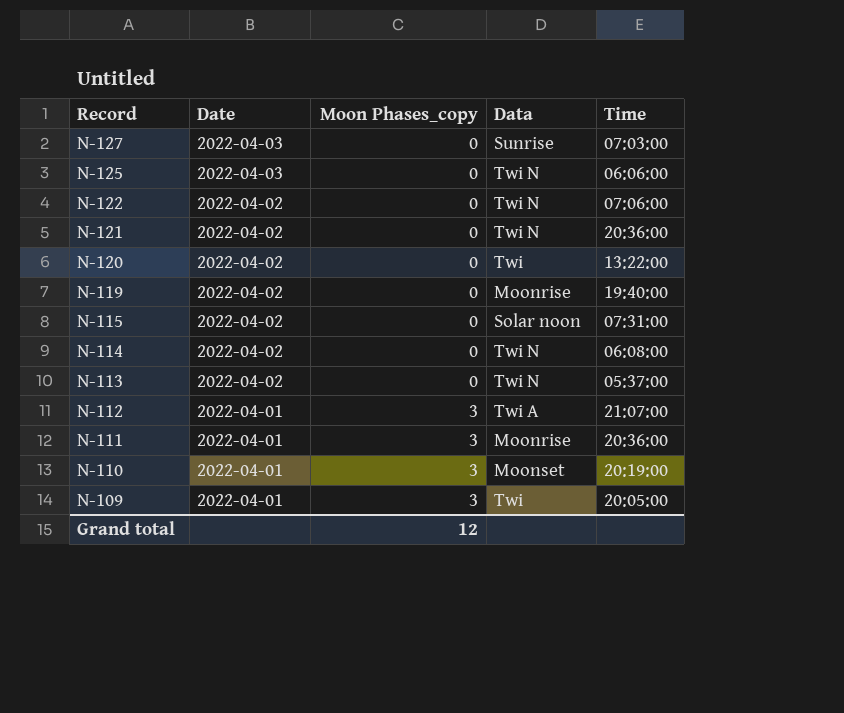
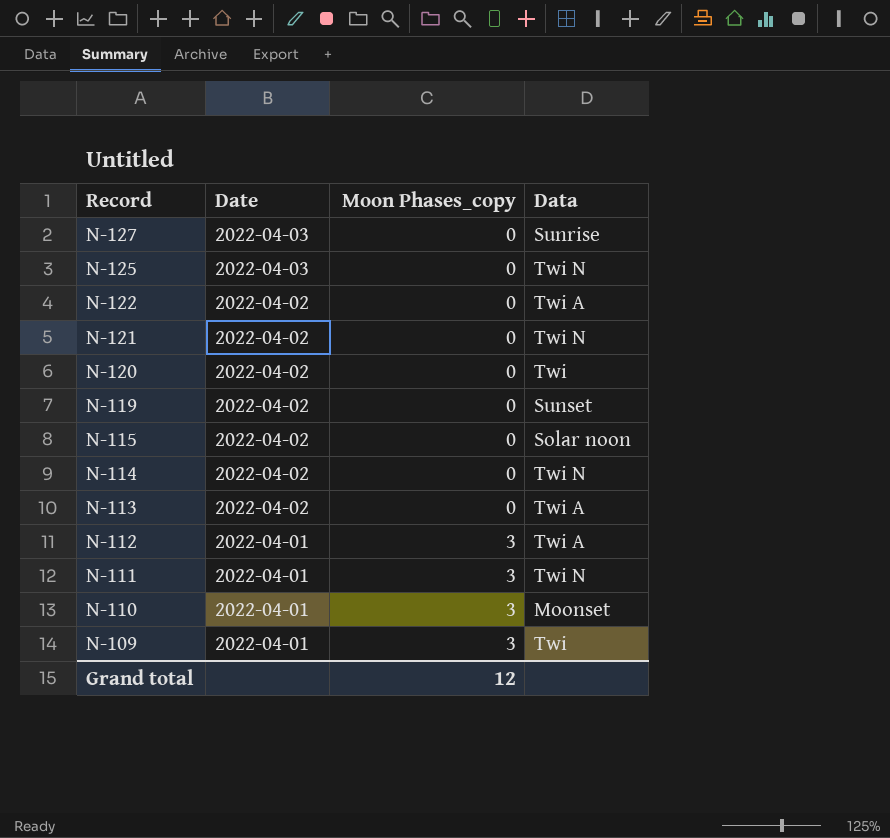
column Time | position: 5 -> none
N-122 | Data: Twi N -> Twi A
N-119 | Data: Moonrise -> Sunset
N-113 | Data: Twi N -> Twi A
N-111 | Data: Moonrise -> Twi N

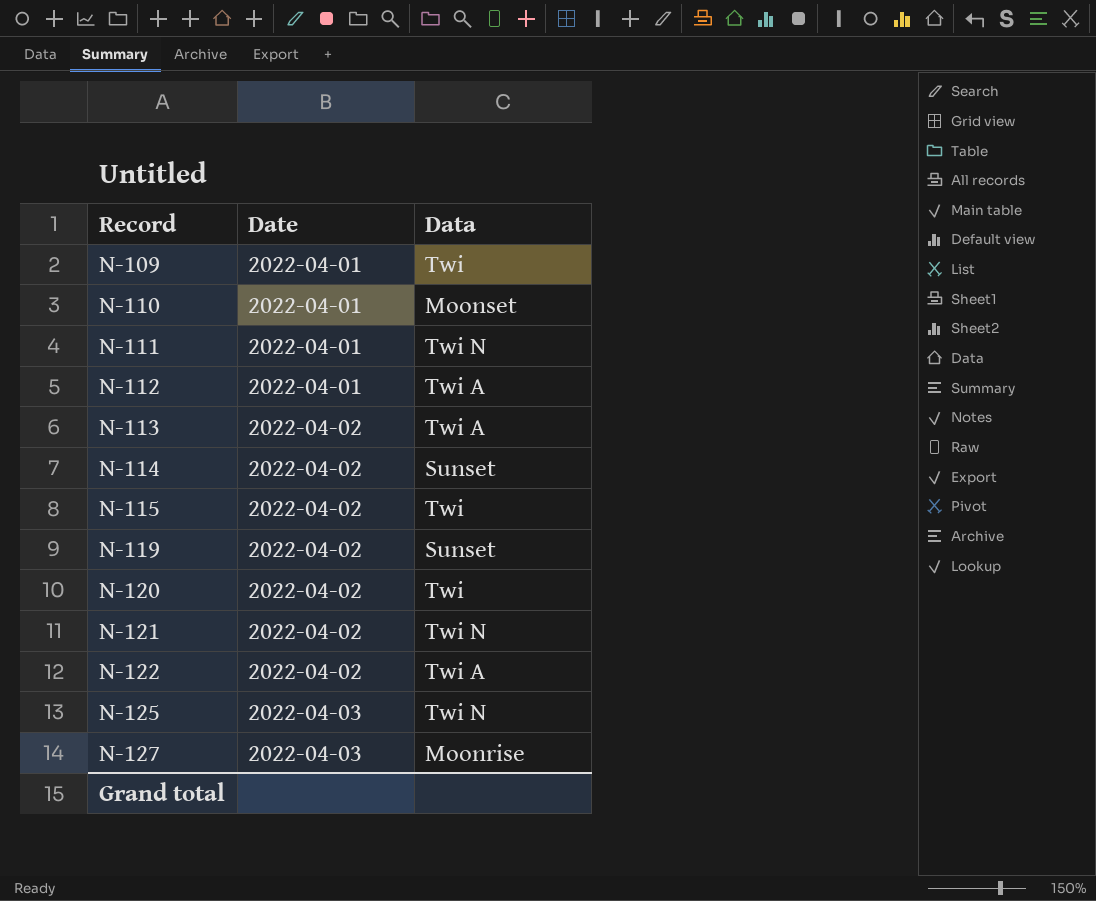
row order: Record descending -> Record ascending
column Moon Phases_copy | position: 3 -> none
N-114 | Data: Twi N -> Sunset
N-115 | Data: Solar noon -> Twi
N-127 | Data: Sunrise -> Moonrise

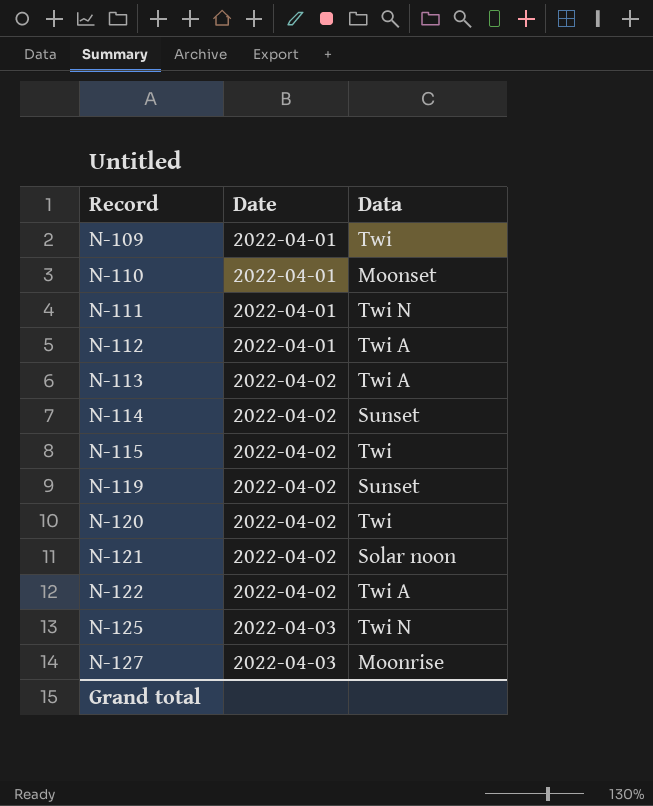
N-121 | Data: Twi N -> Solar noon

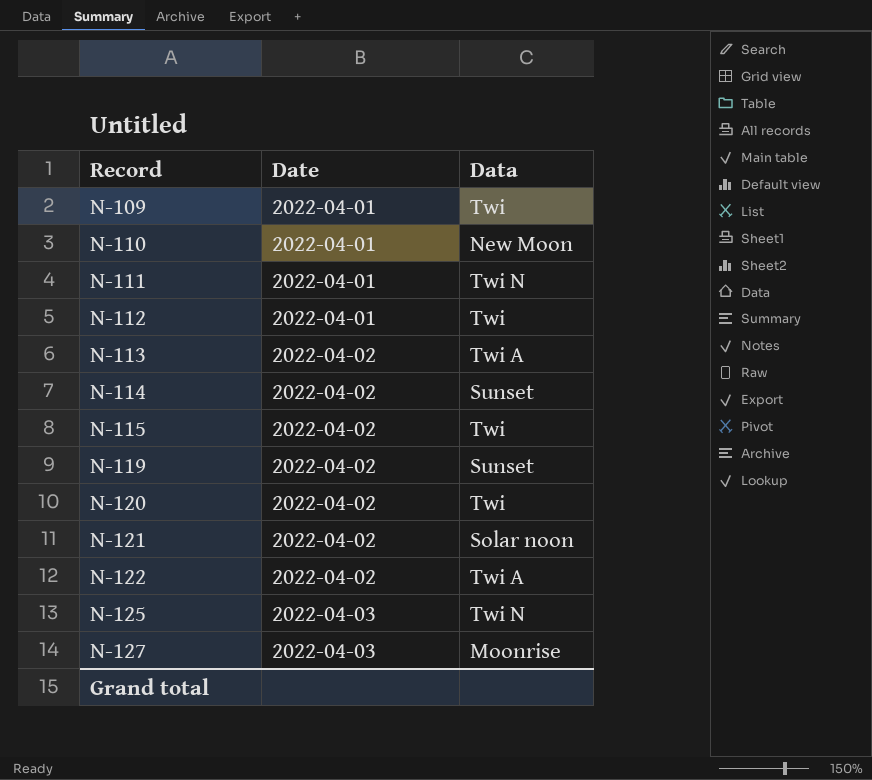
N-110 | Data: Moonset -> New Moon
N-112 | Data: Twi A -> Twi

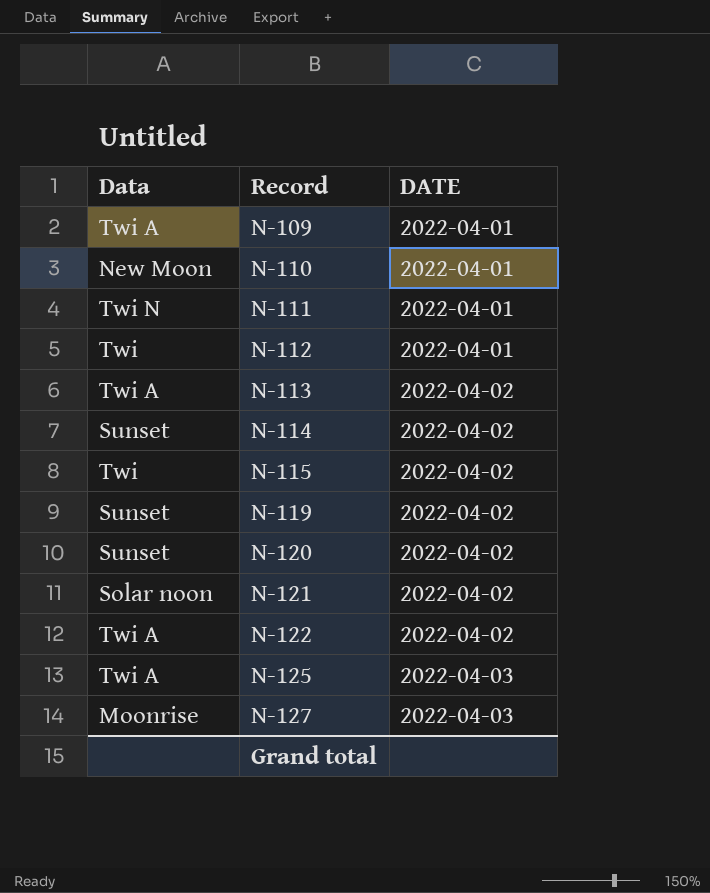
column Data | position: 3 -> 1
column name: Date -> DATE
N-109 | Data: Twi -> Twi A
N-120 | Data: Twi -> Sunset
N-125 | Data: Twi N -> Twi A

